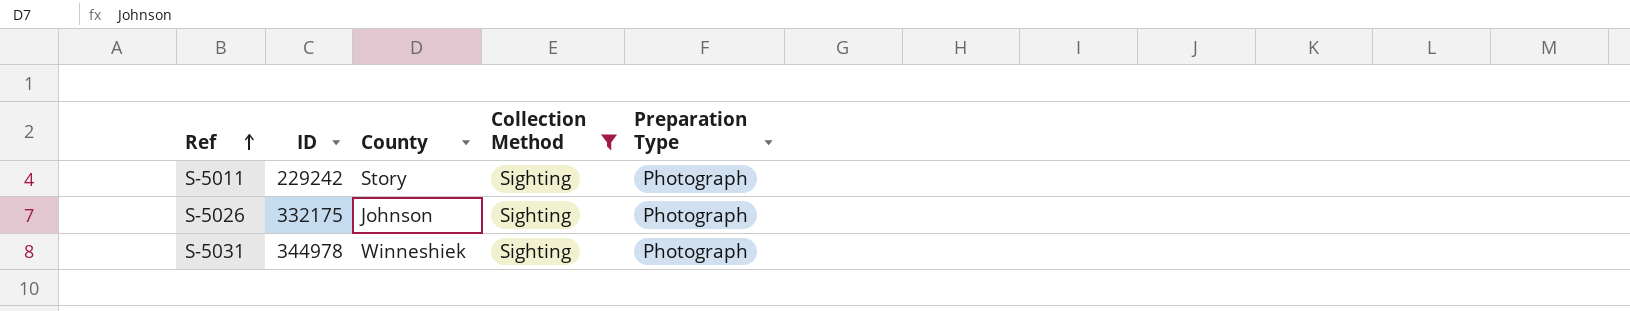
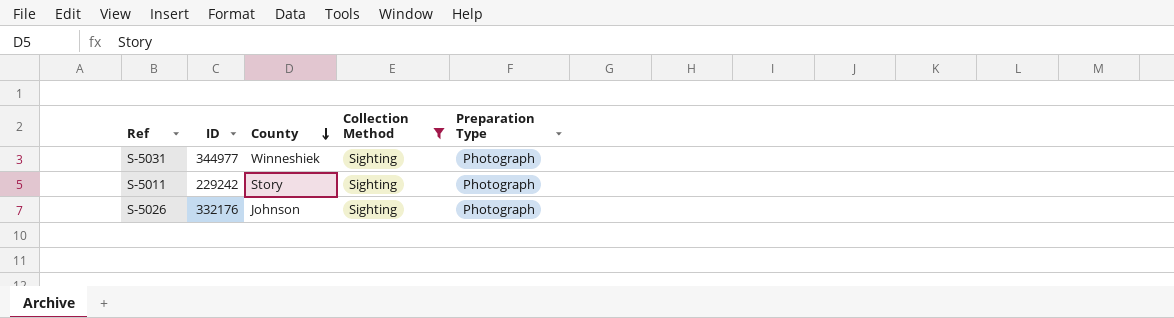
row order: Ref ascending -> County descending
S-5031 | ID: 344978 -> 344977
S-5026 | ID: 332175 -> 332176

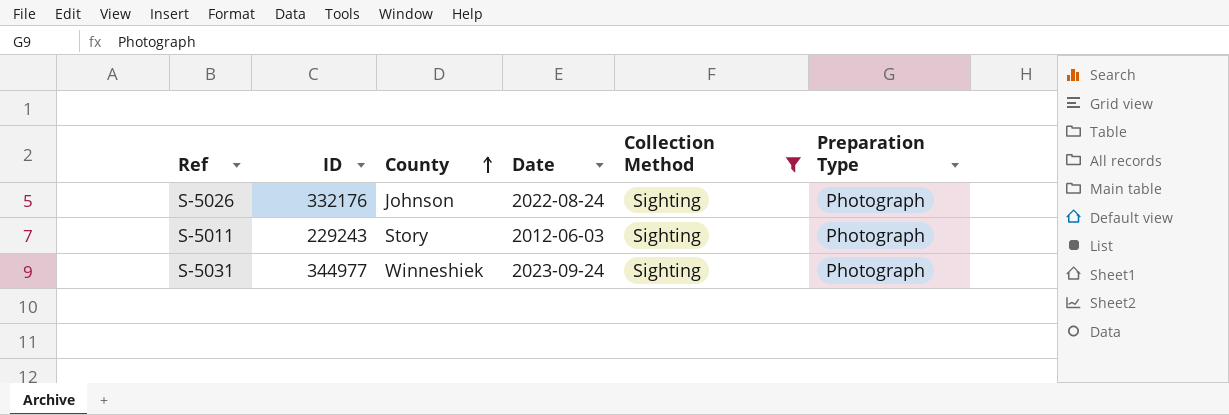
row order: County descending -> County ascending
column Date | position: none -> 4
S-5011 | ID: 229242 -> 229243

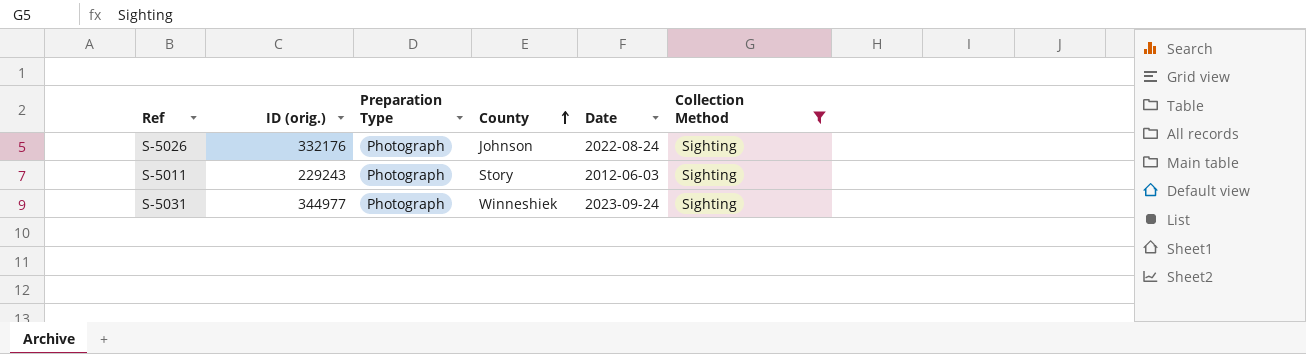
column name: ID -> ID (orig.)
column Preparation Type | position: 6 -> 3

